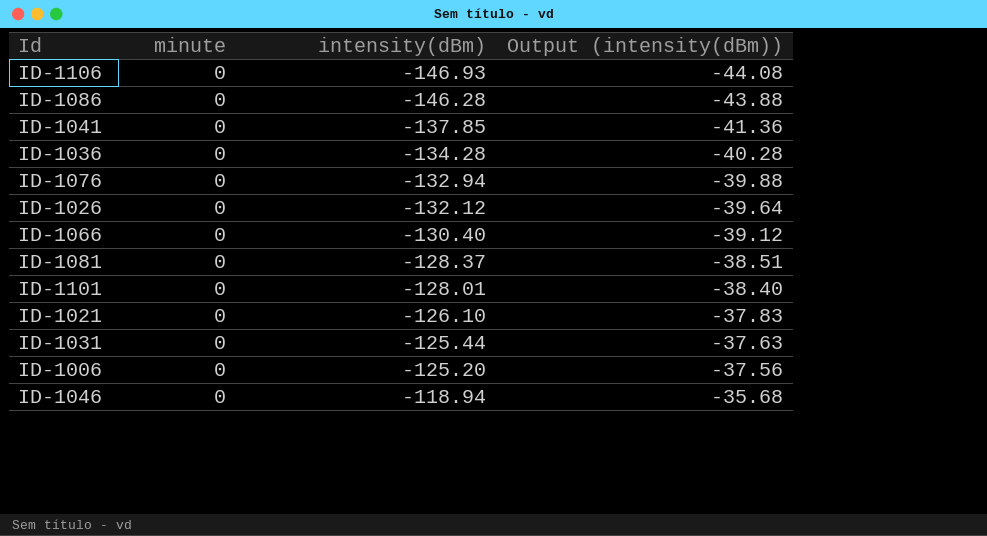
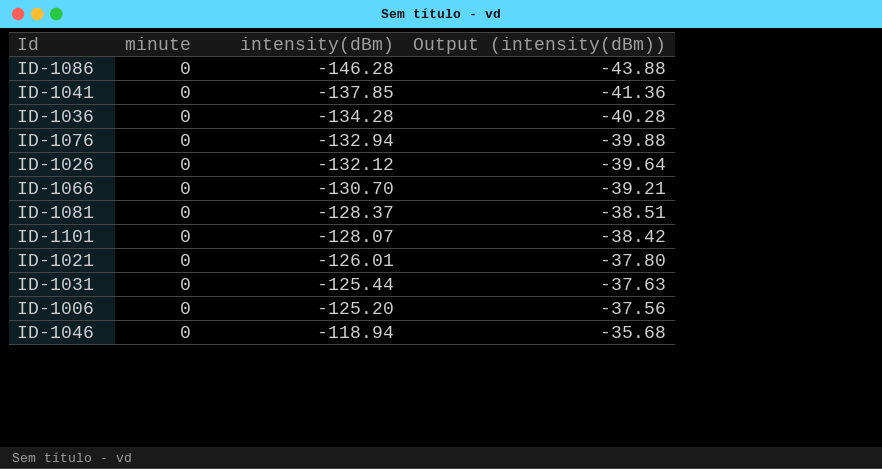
row ID-1106: 0 | -146.93 | -44.08 -> none
ID-1066 | intensity(dBm): -130.40 -> -130.70
ID-1066 | Output (intensity(dBm)): -39.12 -> -39.21
ID-1101 | intensity(dBm): -128.01 -> -128.07
ID-1101 | Output (intensity(dBm)): -38.40 -> -38.42
ID-1021 | intensity(dBm): -126.10 -> -126.01
ID-1021 | Output (intensity(dBm)): -37.83 -> -37.80

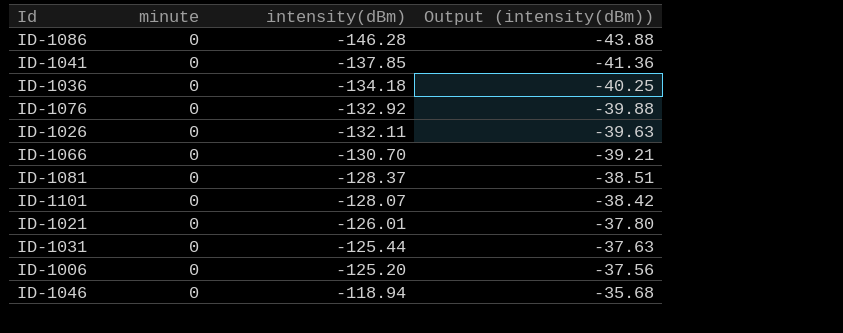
ID-1036 | intensity(dBm): -134.28 -> -134.18
ID-1036 | Output (intensity(dBm)): -40.28 -> -40.25
ID-1076 | intensity(dBm): -132.94 -> -132.92
ID-1026 | intensity(dBm): -132.12 -> -132.11
ID-1026 | Output (intensity(dBm)): -39.64 -> -39.63

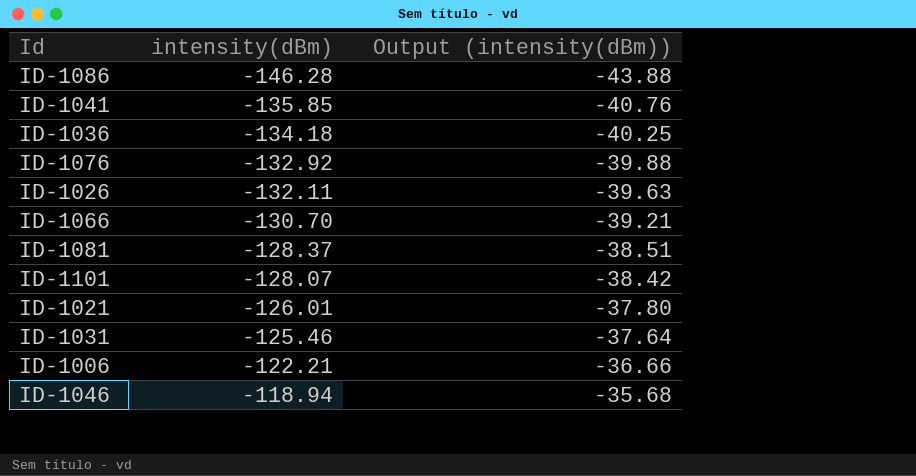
column minute | position: 2 -> none
ID-1041 | intensity(dBm): -137.85 -> -135.85
ID-1041 | Output (intensity(dBm)): -41.36 -> -40.76
ID-1031 | intensity(dBm): -125.44 -> -125.46
ID-1031 | Output (intensity(dBm)): -37.63 -> -37.64
ID-1006 | intensity(dBm): -125.20 -> -122.21
ID-1006 | Output (intensity(dBm)): -37.56 -> -36.66

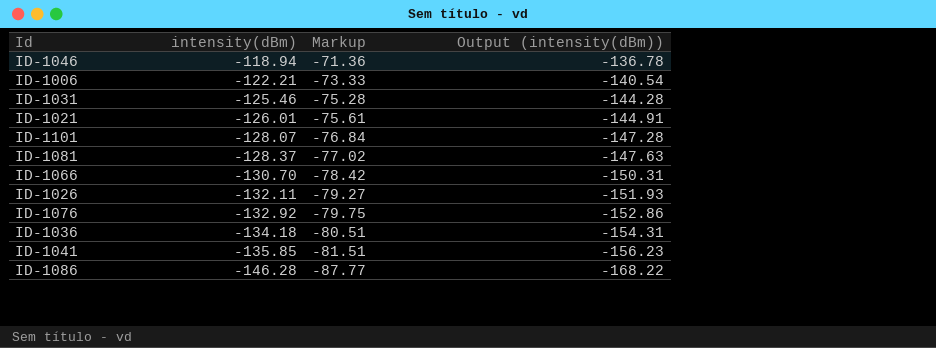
row order: intensity(dBm) ascending -> intensity(dBm) descending
column Markup | formula: none -> [intensity(dBm)] * 0.6
column Output (intensity(dBm)) | formula: [intensity(dBm)] * 0.3 -> [intensity(dBm)] * 1.15

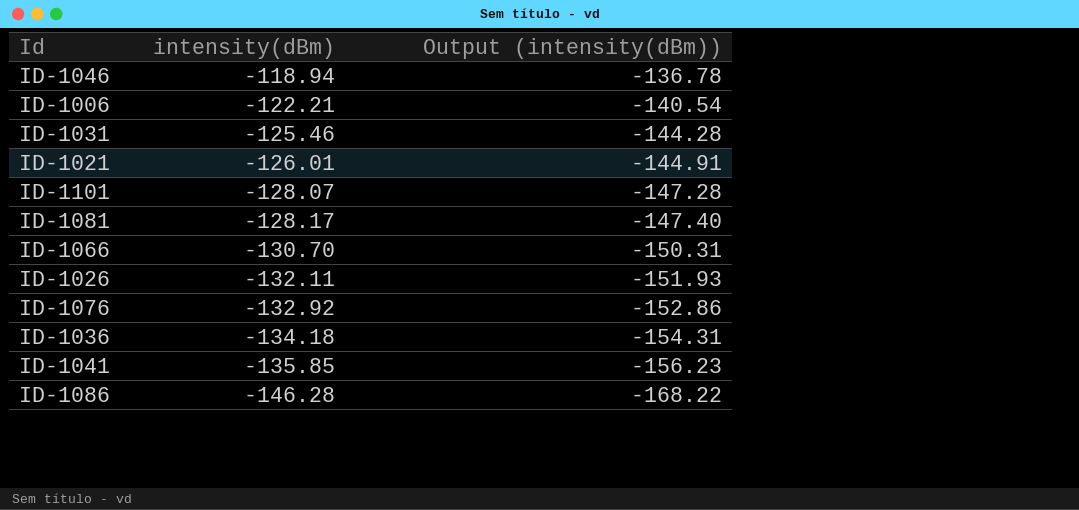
column Markup | formula: [intensity(dBm)] * 0.6 -> none
ID-1081 | intensity(dBm): -128.37 -> -128.17
ID-1081 | Output (intensity(dBm)): -147.63 -> -147.40

